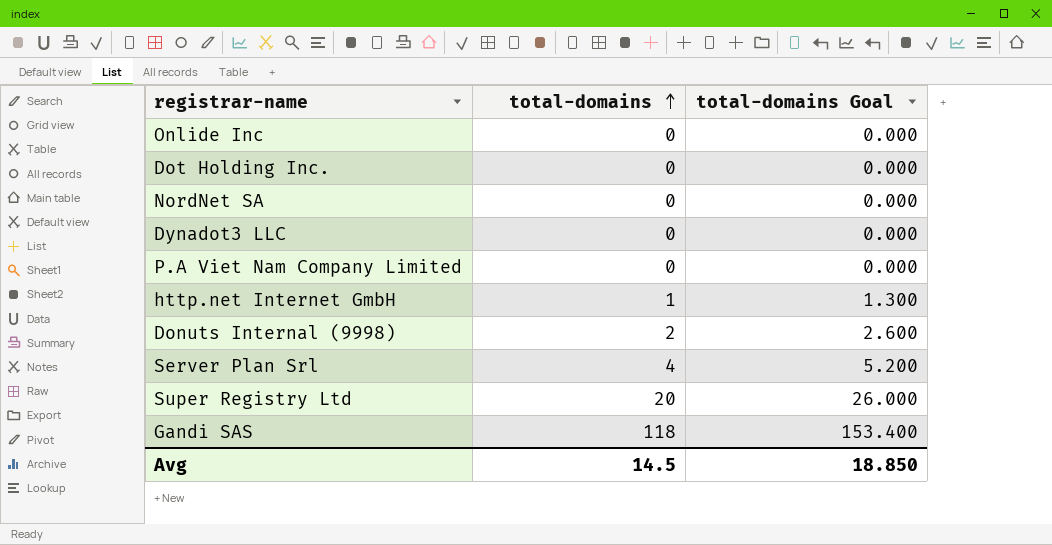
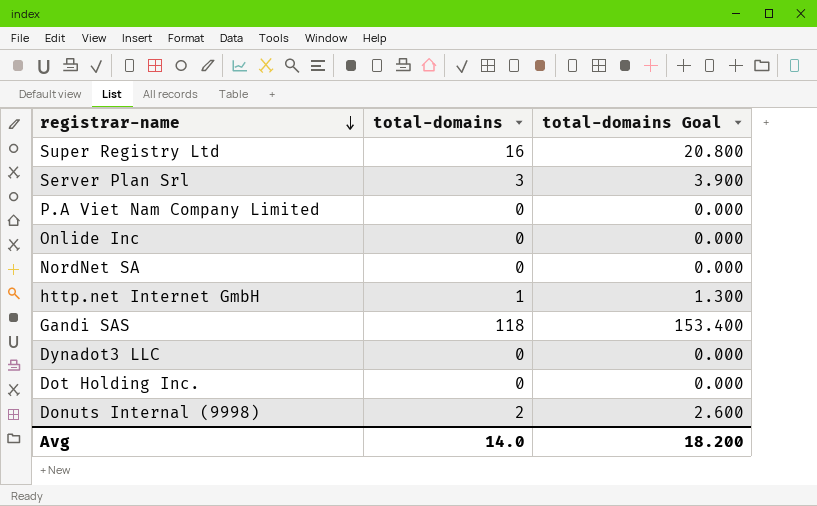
row order: total-domains ascending -> registrar-name descending
Super Registry Ltd | total-domains: 20 -> 16
Super Registry Ltd | total-domains Goal: 26.000 -> 20.800
Server Plan Srl | total-domains: 4 -> 3
Server Plan Srl | total-domains Goal: 5.200 -> 3.900
Avg | total-domains: 14.5 -> 14.0
Avg | total-domains Goal: 18.850 -> 18.200

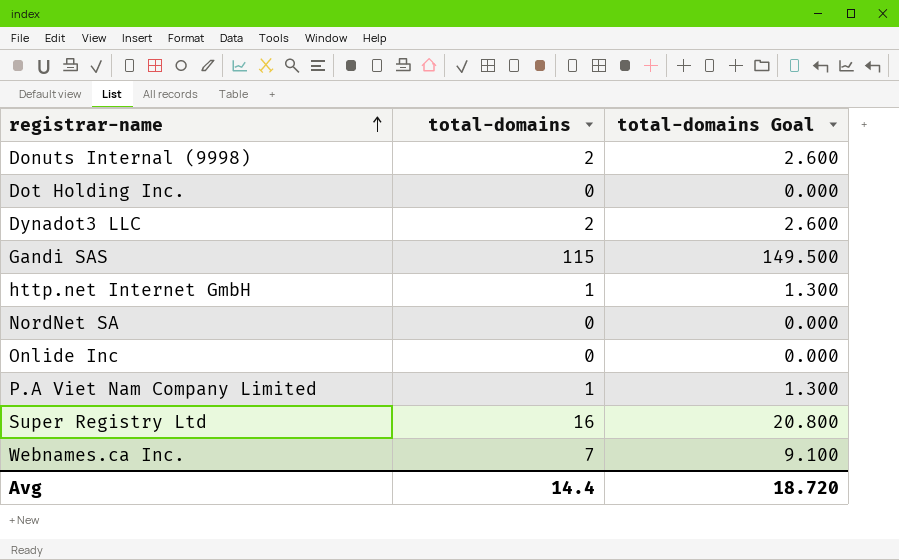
row order: registrar-name descending -> registrar-name ascending
row Server Plan Srl: 3 | 3.900 -> none
Dynadot3 LLC | total-domains: 0 -> 2
Dynadot3 LLC | total-domains Goal: 0.000 -> 2.600
Gandi SAS | total-domains: 118 -> 115
Gandi SAS | total-domains Goal: 153.400 -> 149.500
P.A Viet Nam Company Limited | total-domains: 0 -> 1
P.A Viet Nam Company Limited | total-domains Goal: 0.000 -> 1.300
row Webnames.ca Inc.: none -> 7 | 9.100
Avg | total-domains: 14.0 -> 14.4
Avg | total-domains Goal: 18.200 -> 18.720

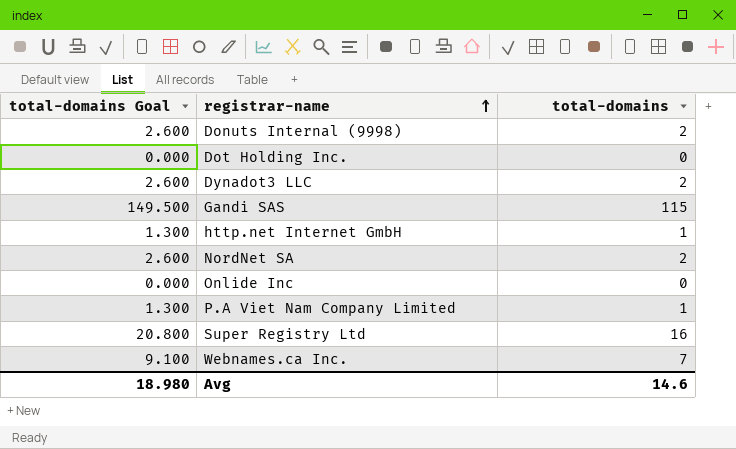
column total-domains Goal | position: 3 -> 1
NordNet SA | total-domains Goal: 0.000 -> 2.600
NordNet SA | total-domains: 0 -> 2
Avg | total-domains Goal: 18.720 -> 18.980
Avg | total-domains: 14.4 -> 14.6

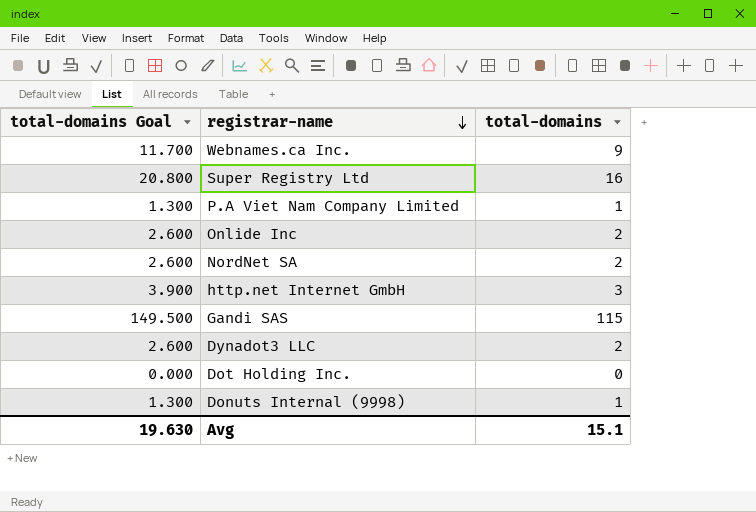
row order: registrar-name ascending -> registrar-name descending
Webnames.ca Inc. | total-domains Goal: 9.100 -> 11.700
Webnames.ca Inc. | total-domains: 7 -> 9
Onlide Inc | total-domains Goal: 0.000 -> 2.600
Onlide Inc | total-domains: 0 -> 2
http.net Internet GmbH | total-domains Goal: 1.300 -> 3.900
http.net Internet GmbH | total-domains: 1 -> 3
Donuts Internal (9998) | total-domains Goal: 2.600 -> 1.300
Donuts Internal (9998) | total-domains: 2 -> 1
Avg | total-domains Goal: 18.980 -> 19.630
Avg | total-domains: 14.6 -> 15.1

